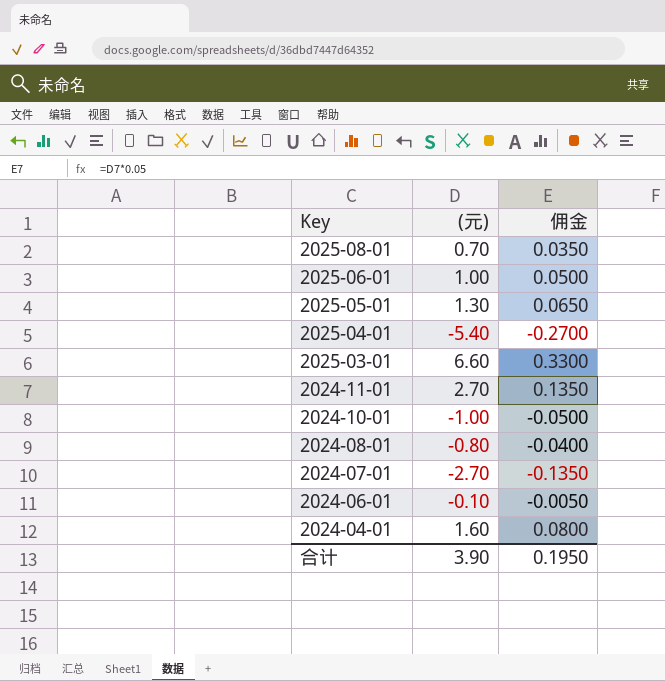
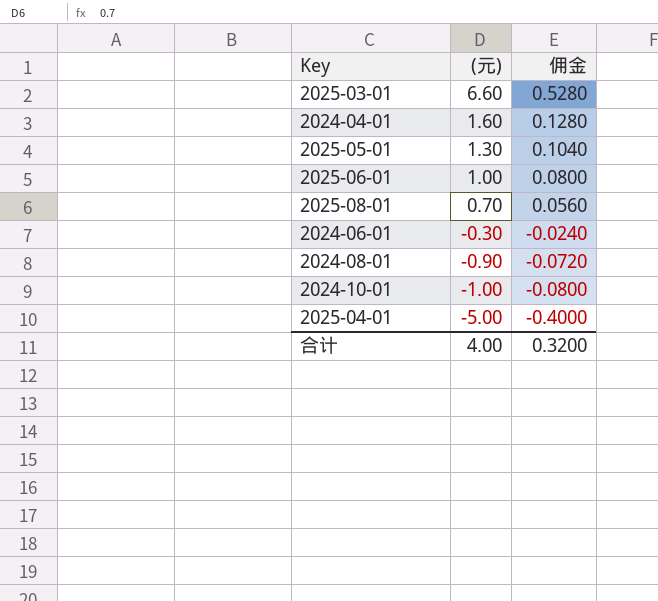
row order: Key descending -> (元) descending
column 佣金 | formula: [(元)] * 0.05 -> [(元)] * 0.08
row 2024-11-01: 2.70 | 0.1350 -> none
row 2024-07-01: -2.70 | -0.1350 -> none
2024-06-01 | (元): -0.10 -> -0.30
2024-08-01 | (元): -0.80 -> -0.90
2025-04-01 | (元): -5.40 -> -5.00
合计 | (元): 3.90 -> 4.00
合计 | 佣金: 0.1950 -> 0.3200

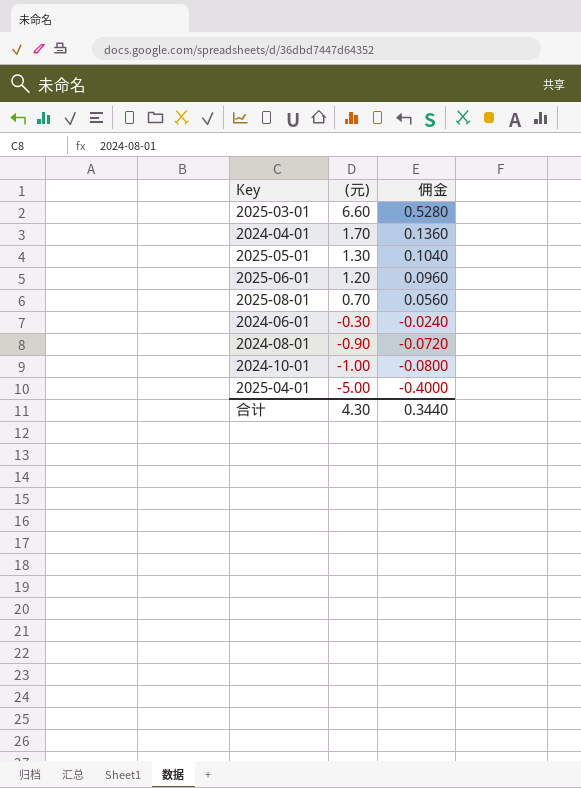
2024-04-01 | (元): 1.60 -> 1.70
2024-04-01 | 佣金: 0.1280 -> 0.1360
2025-06-01 | (元): 1.00 -> 1.20
2025-06-01 | 佣金: 0.0800 -> 0.0960
合计 | (元): 4.00 -> 4.30
合计 | 佣金: 0.3200 -> 0.3440

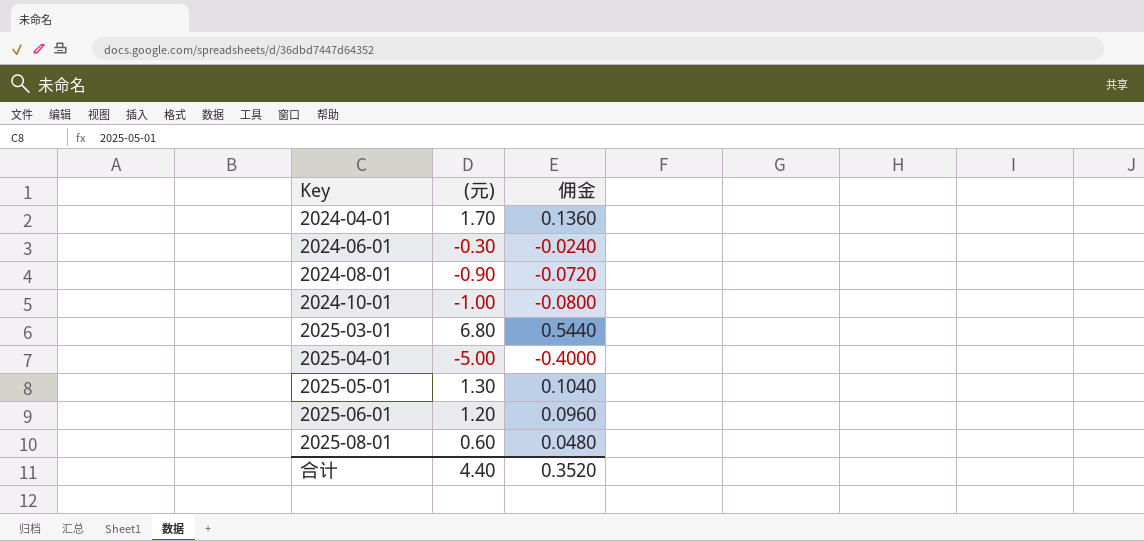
row order: (元) descending -> Key ascending
2025-03-01 | (元): 6.60 -> 6.80
2025-03-01 | 佣金: 0.5280 -> 0.5440
2025-08-01 | (元): 0.70 -> 0.60
2025-08-01 | 佣金: 0.0560 -> 0.0480
合计 | (元): 4.30 -> 4.40
合计 | 佣金: 0.3440 -> 0.3520

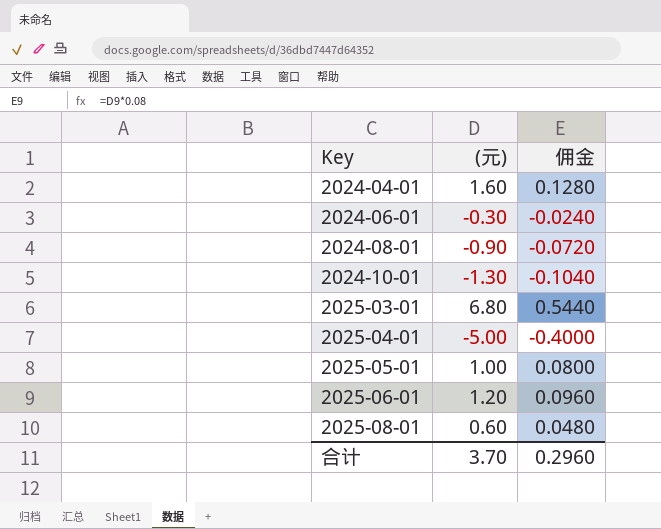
2024-04-01 | (元): 1.70 -> 1.60
2024-04-01 | 佣金: 0.1360 -> 0.1280
2024-10-01 | (元): -1.00 -> -1.30
2024-10-01 | 佣金: -0.0800 -> -0.1040
2025-05-01 | (元): 1.30 -> 1.00
2025-05-01 | 佣金: 0.1040 -> 0.0800
合计 | (元): 4.40 -> 3.70
合计 | 佣金: 0.3520 -> 0.2960

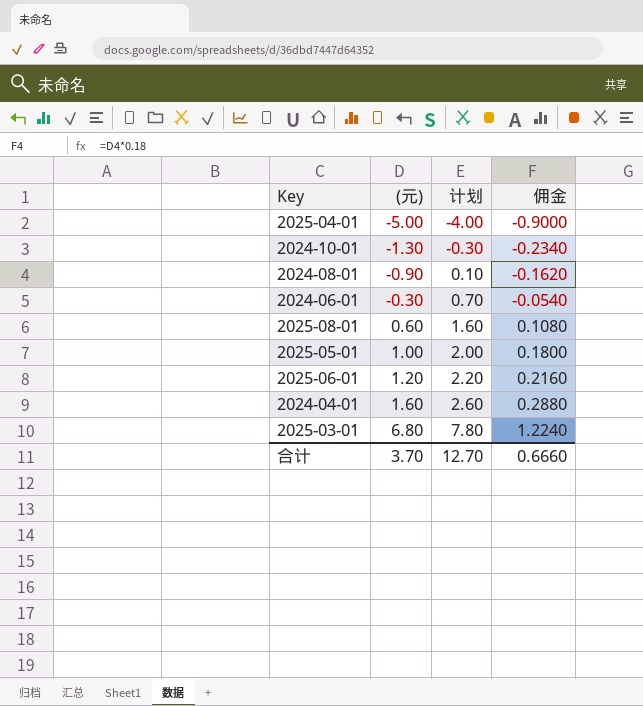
row order: Key ascending -> (元) ascending
column 计划 | formula: none -> [(元)] + 1
column 佣金 | formula: [(元)] * 0.08 -> [(元)] * 0.18
合计 | 佣金: 0.2960 -> 0.6660

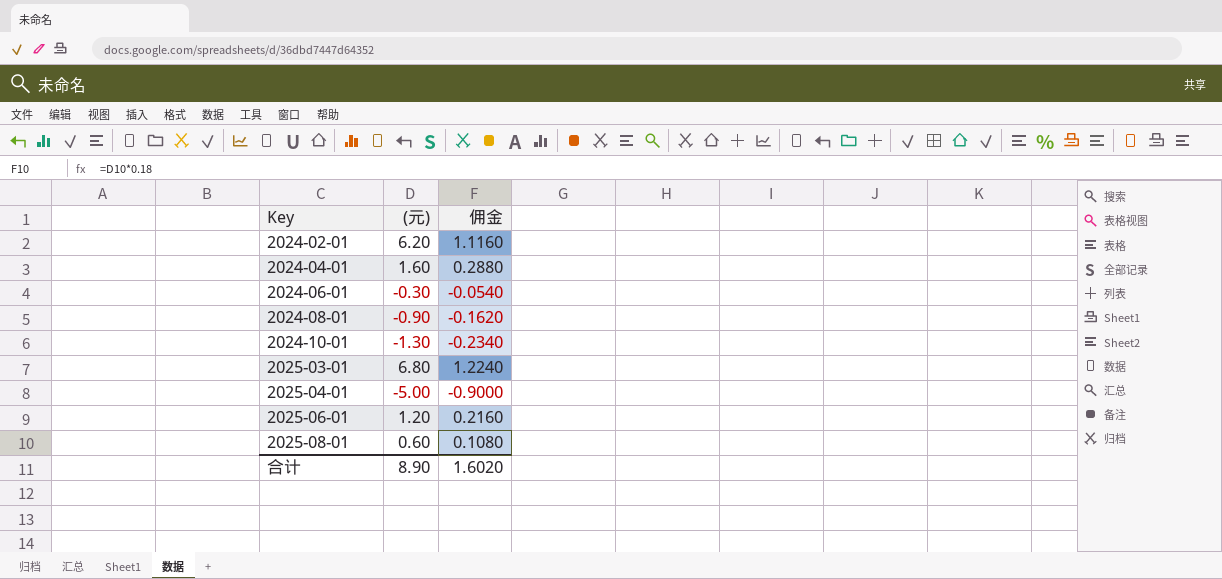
row order: (元) ascending -> Key ascending
column 计划 | formula: [(元)] + 1 -> none
row 2025-05-01: 1.00 | 2.00 | 0.1800 -> none
row 2024-02-01: none -> 6.20 | 1.1160
合计 | (元): 3.70 -> 8.90
合计 | 佣金: 0.6660 -> 1.6020

